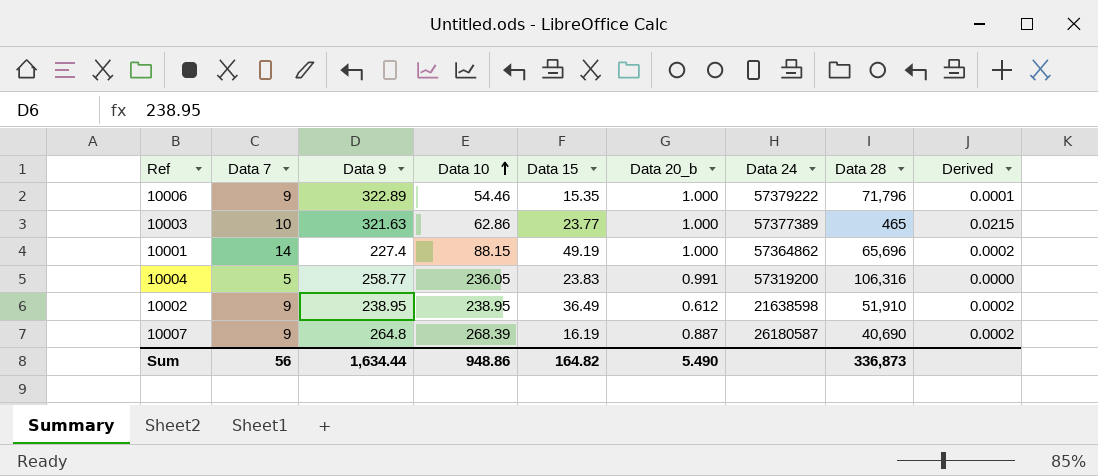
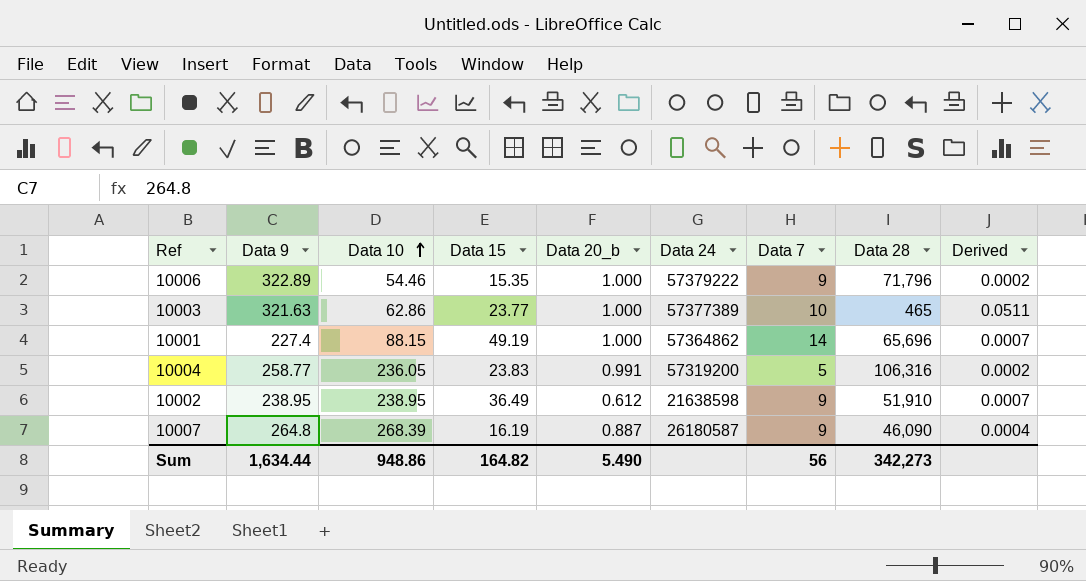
column Data 7 | position: 2 -> 7
column Derived | formula: [Data 7] / [Data 28] -> [Data 15] / [Data 28]
10007 | Data 28: 40,690 -> 46,090
Sum | Data 28: 336,873 -> 342,273

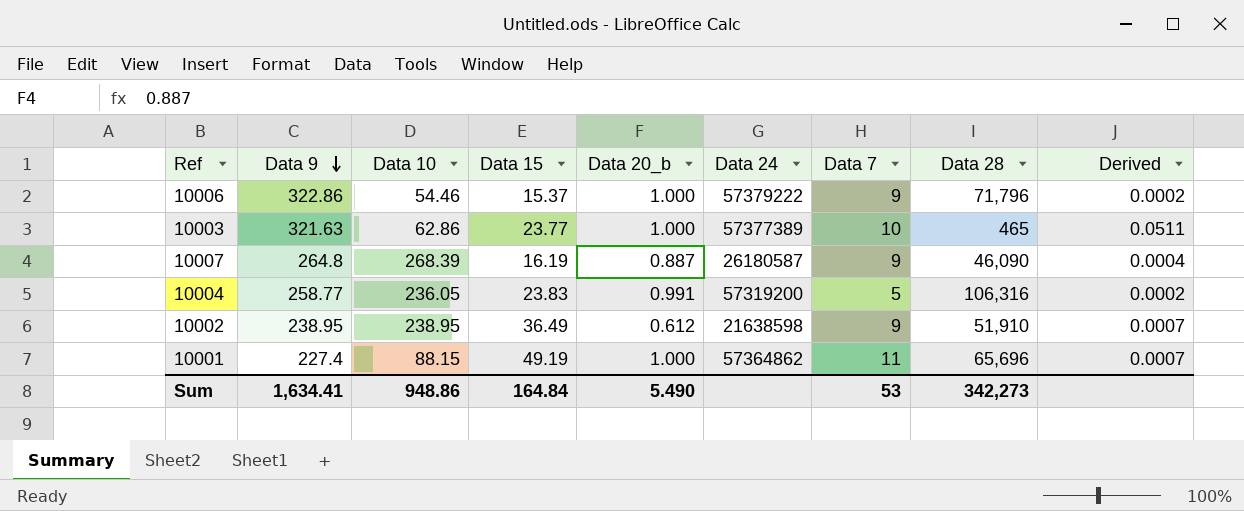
row order: Data 10 ascending -> Data 9 descending
10006 | Data 9: 322.89 -> 322.86
10006 | Data 15: 15.35 -> 15.37
10001 | Data 7: 14 -> 11
Sum | Data 9: 1,634.44 -> 1,634.41
Sum | Data 15: 164.82 -> 164.84
Sum | Data 7: 56 -> 53

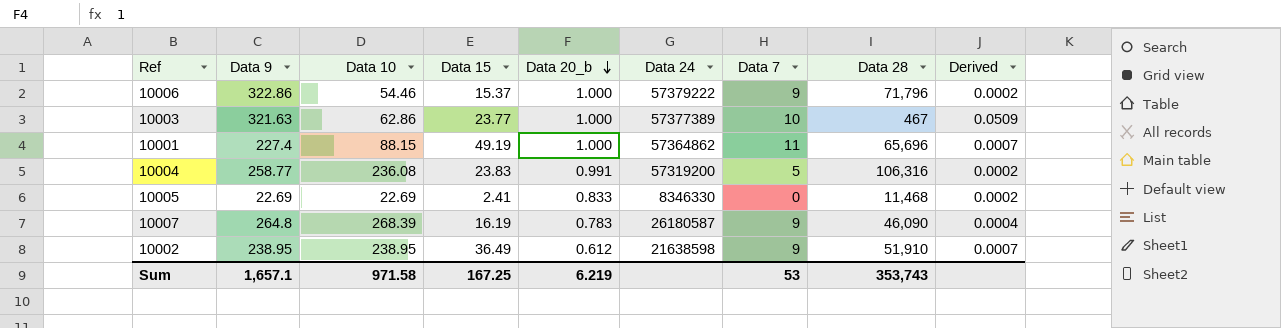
row order: Data 9 descending -> Data 20_b descending
10003 | Data 28: 465 -> 467
10003 | Derived: 0.0511 -> 0.0509
10004 | Data 10: 236.05 -> 236.08
row 10005: none -> 22.69 | 22.69 | 2.41 | 0.833 | 8346330 | 0 | 11,468 | 0.0002
10007 | Data 20_b: 0.887 -> 0.783
Sum | Data 9: 1,634.41 -> 1,657.1
Sum | Data 10: 948.86 -> 971.58
Sum | Data 15: 164.84 -> 167.25
Sum | Data 20_b: 5.490 -> 6.219
Sum | Data 28: 342,273 -> 353,743

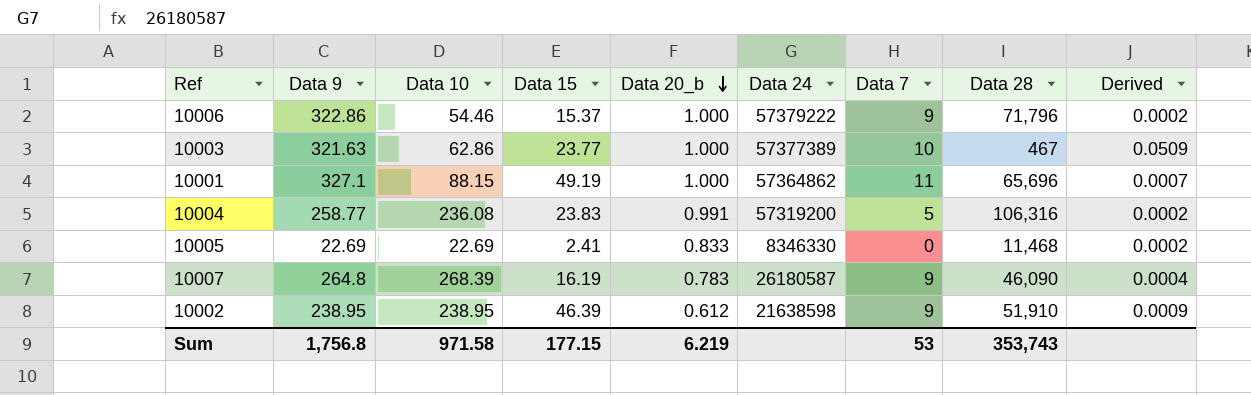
10001 | Data 9: 227.4 -> 327.1
10002 | Data 15: 36.49 -> 46.39
10002 | Derived: 0.0007 -> 0.0009
Sum | Data 9: 1,657.1 -> 1,756.8
Sum | Data 15: 167.25 -> 177.15

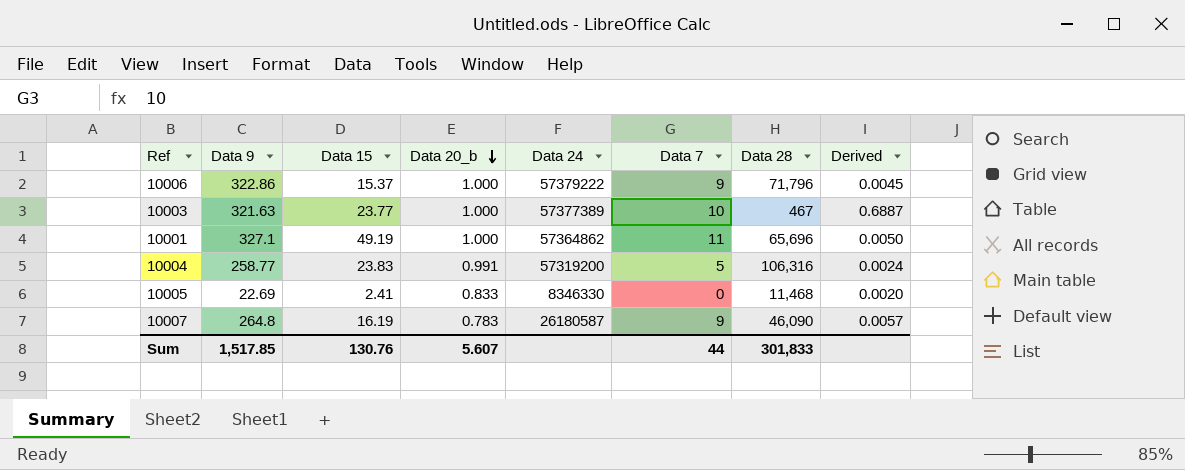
column Data 10 | position: 3 -> none
column Derived | formula: [Data 15] / [Data 28] -> [Data 9] / [Data 28]
row 10002: 238.95 | 238.95 | 46.39 | 0.612 | 21638598 | 9 | 51,910 | 0.0009 -> none
Sum | Data 9: 1,756.8 -> 1,517.85
Sum | Data 15: 177.15 -> 130.76
Sum | Data 20_b: 6.219 -> 5.607
Sum | Data 7: 53 -> 44
Sum | Data 28: 353,743 -> 301,833

